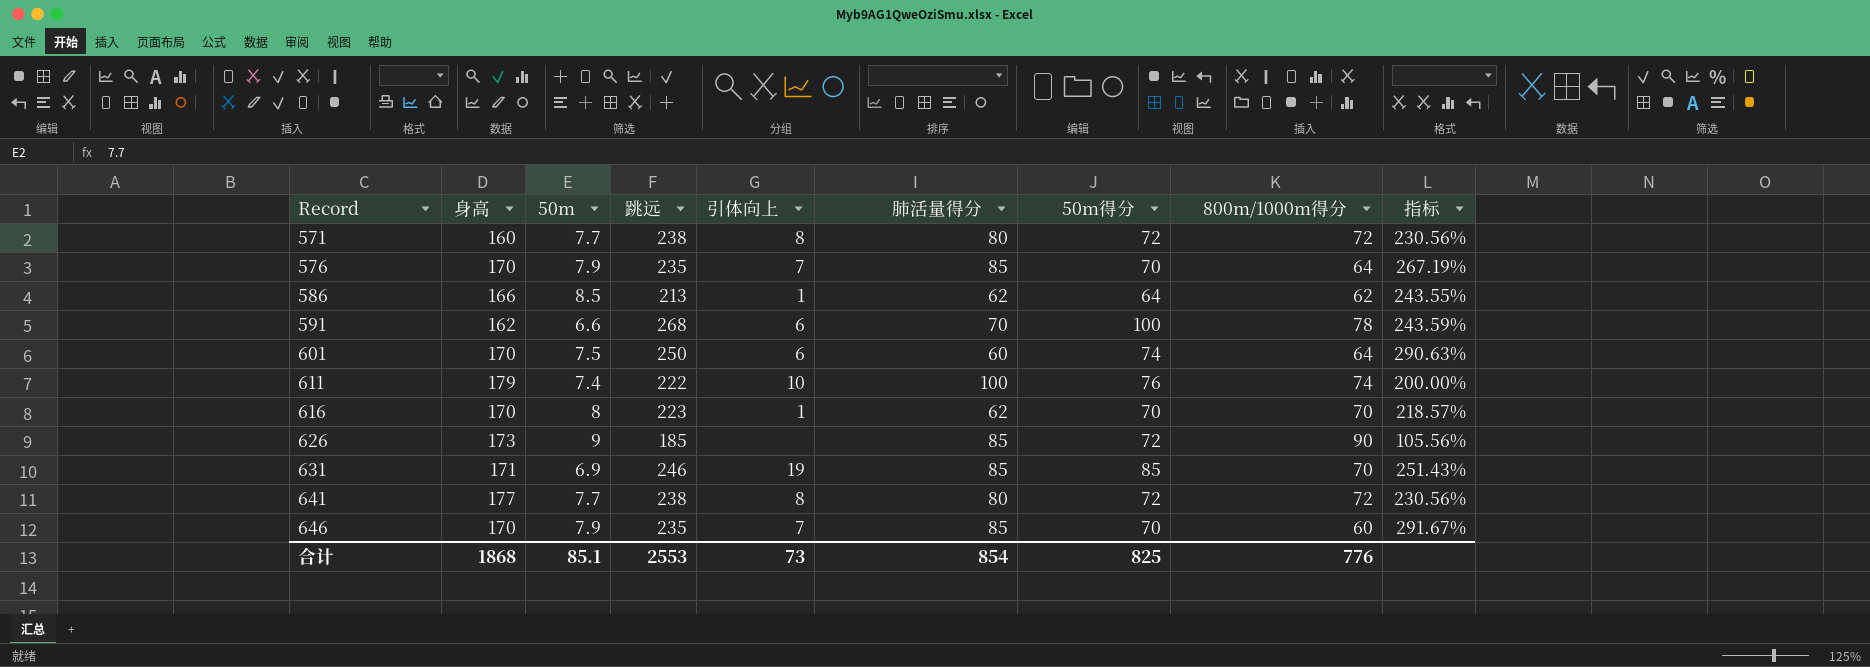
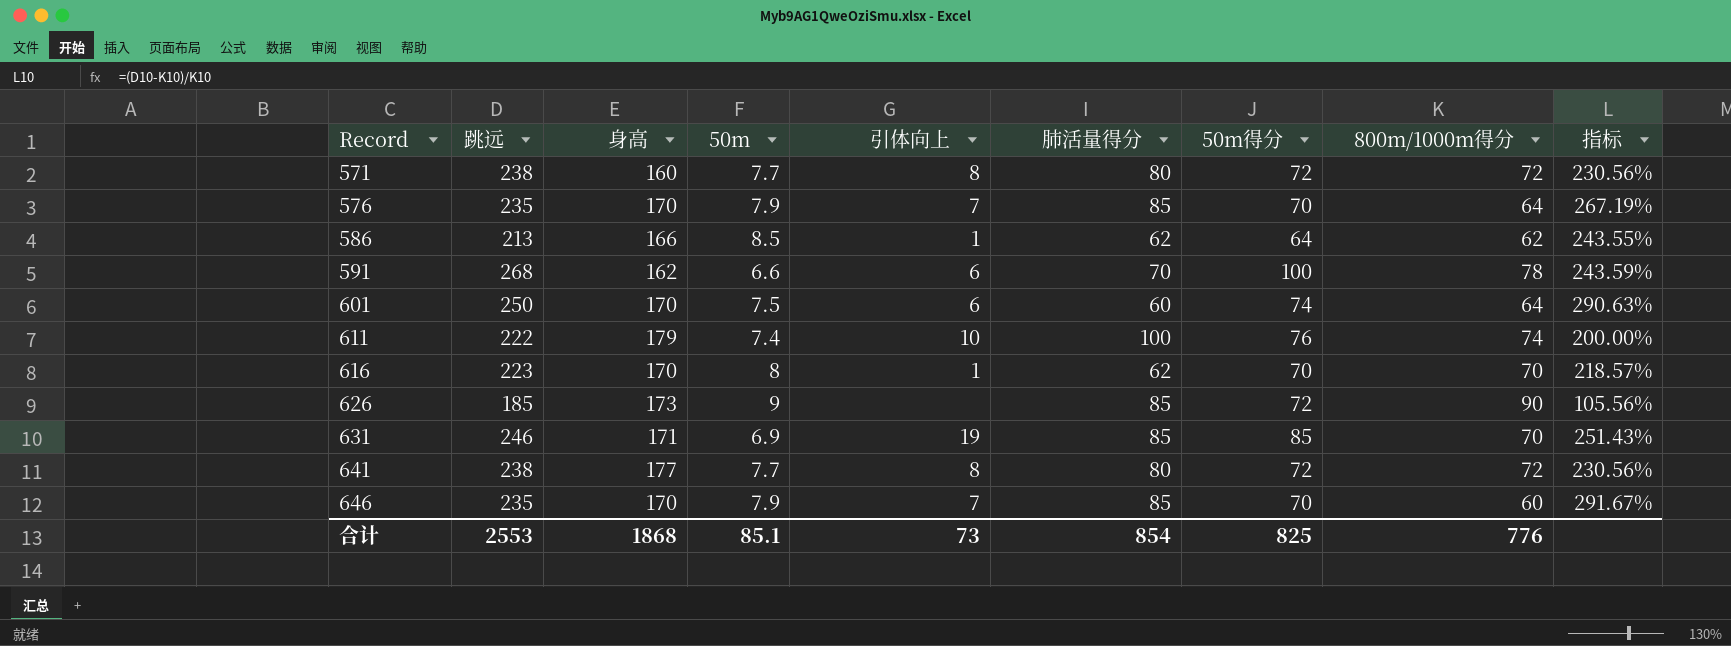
column 跳远 | position: 4 -> 2

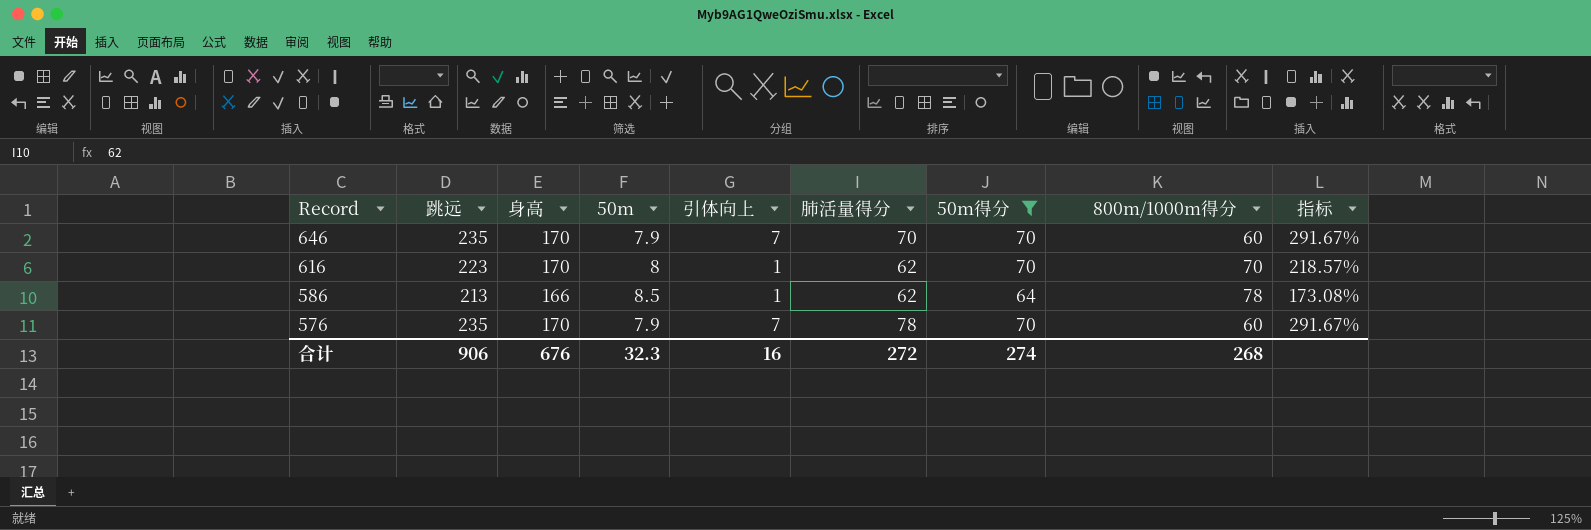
filter: none -> 50m得分 <= 70
row order: Record ascending -> Record descending
646 | 肺活量得分: 85 -> 70
586 | 800m/1000m得分: 62 -> 78
586 | 指标: 243.55% -> 173.08%
576 | 肺活量得分: 85 -> 78
576 | 800m/1000m得分: 64 -> 60
576 | 指标: 267.19% -> 291.67%
合计 | 跳远: 2553 -> 906
合计 | 身高: 1868 -> 676
合计 | 50m: 85.1 -> 32.3
合计 | 引体向上: 73 -> 16
合计 | 肺活量得分: 854 -> 272
合计 | 50m得分: 825 -> 274
合计 | 800m/1000m得分: 776 -> 268

